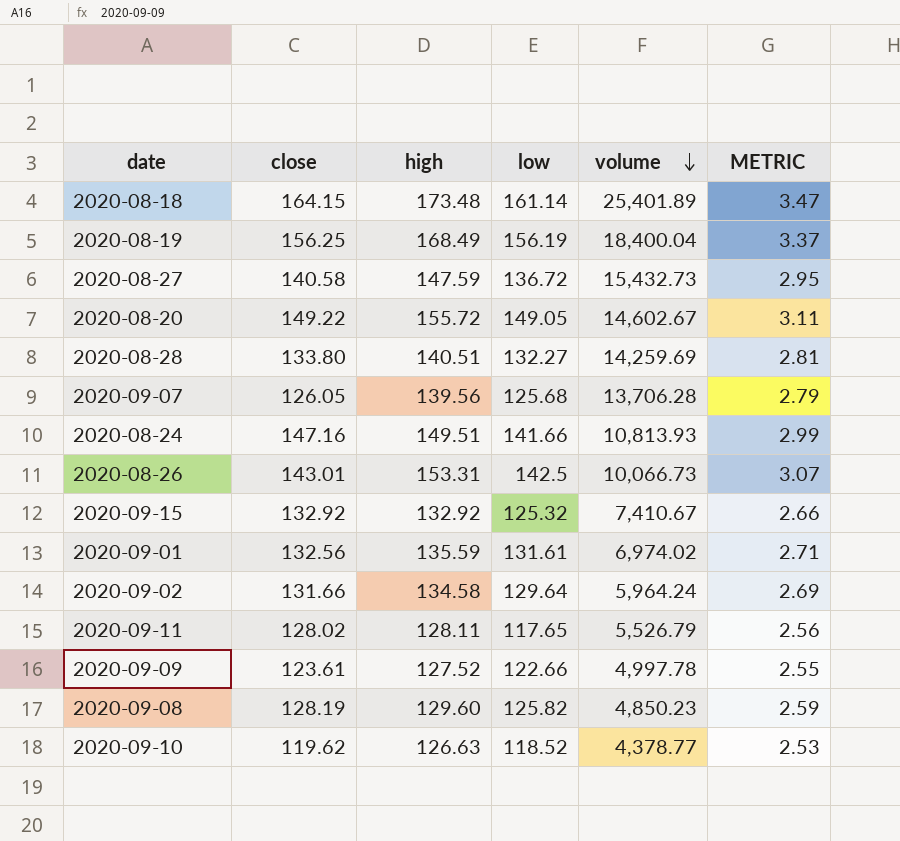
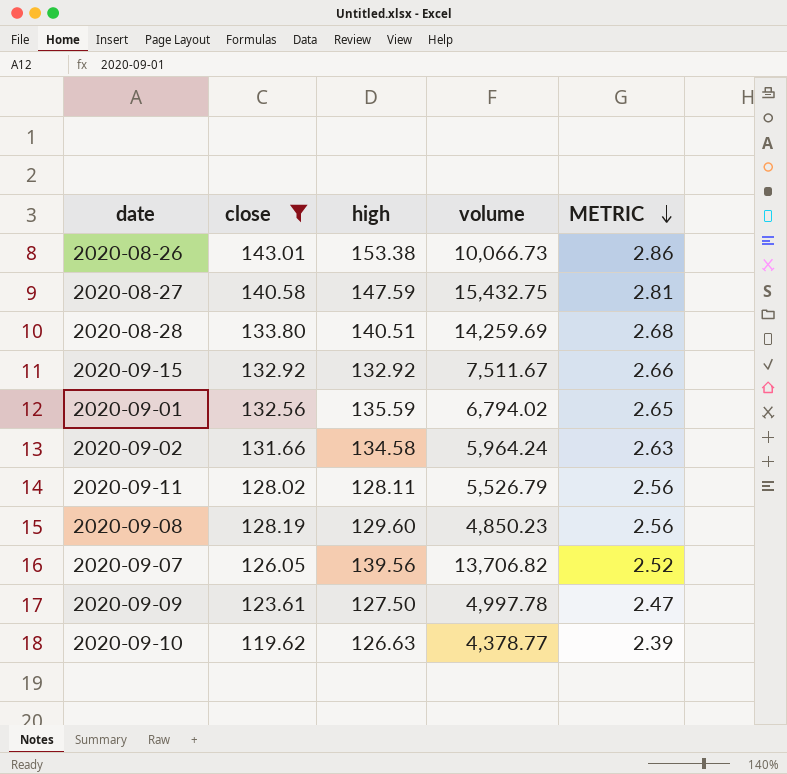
filter: none -> close <= 143.01
row order: volume descending -> METRIC descending
column low | position: 4 -> none
column METRIC | formula: [high] * 0.02 -> [close] * 0.02
2020-08-26 | high: 153.31 -> 153.38
2020-08-27 | volume: 15,432.73 -> 15,432.75
2020-09-15 | volume: 7,410.67 -> 7,511.67
2020-09-01 | volume: 6,974.02 -> 6,794.02
2020-09-07 | volume: 13,706.28 -> 13,706.82
2020-09-09 | high: 127.52 -> 127.50

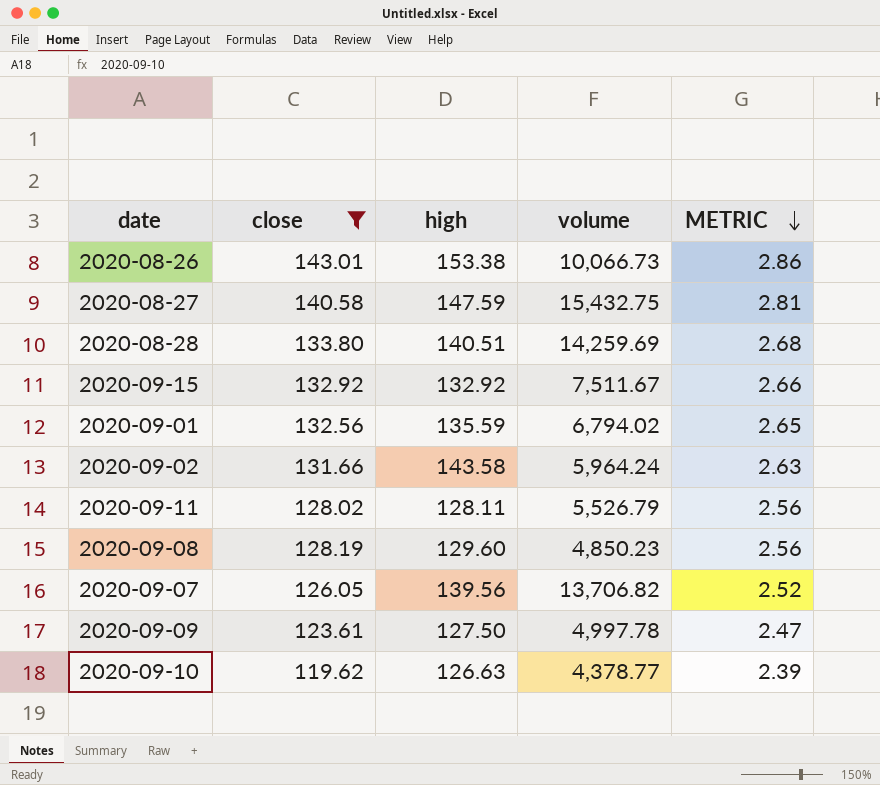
2020-09-02 | high: 134.58 -> 143.58

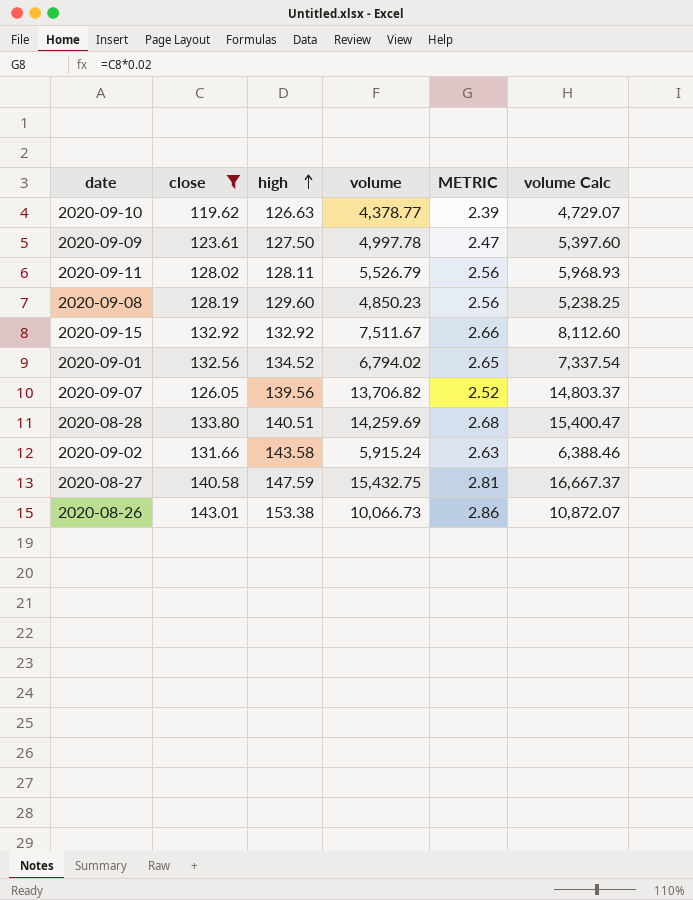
row order: METRIC descending -> high ascending
column volume Calc | formula: none -> [volume] * 1.08
2020-09-01 | high: 135.59 -> 134.52
2020-09-02 | volume: 5,964.24 -> 5,915.24

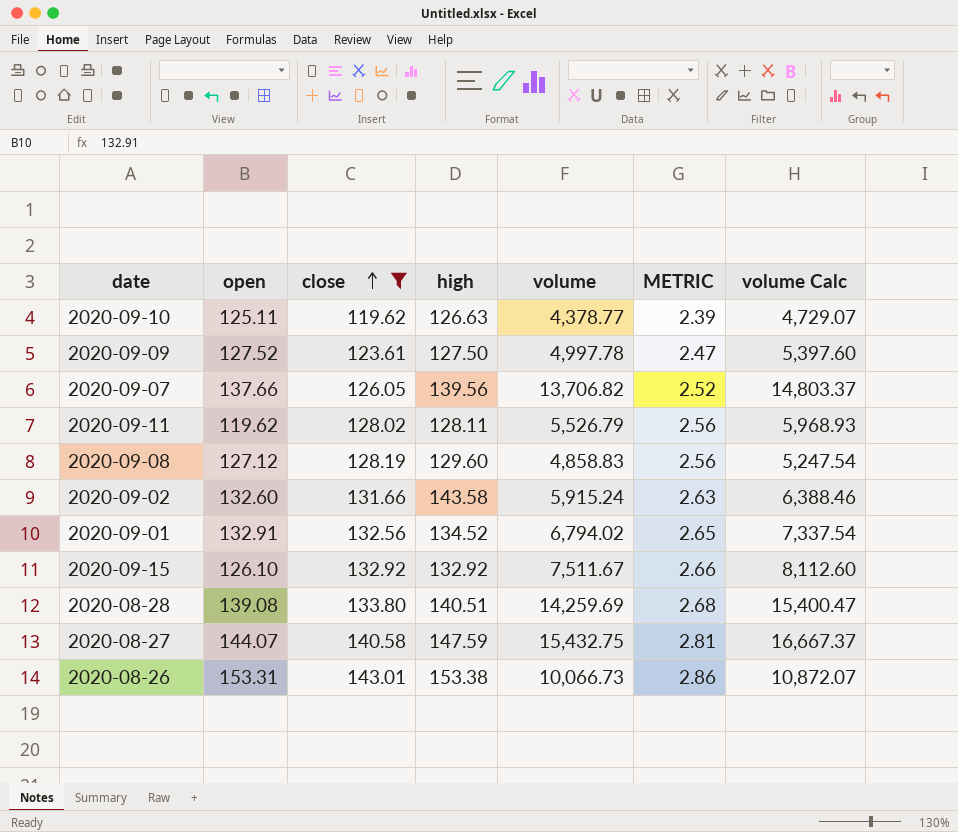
row order: high ascending -> close ascending
column open | position: none -> 2
2020-09-08 | volume: 4,850.23 -> 4,858.83
2020-09-08 | volume Calc: 5,238.25 -> 5,247.54

